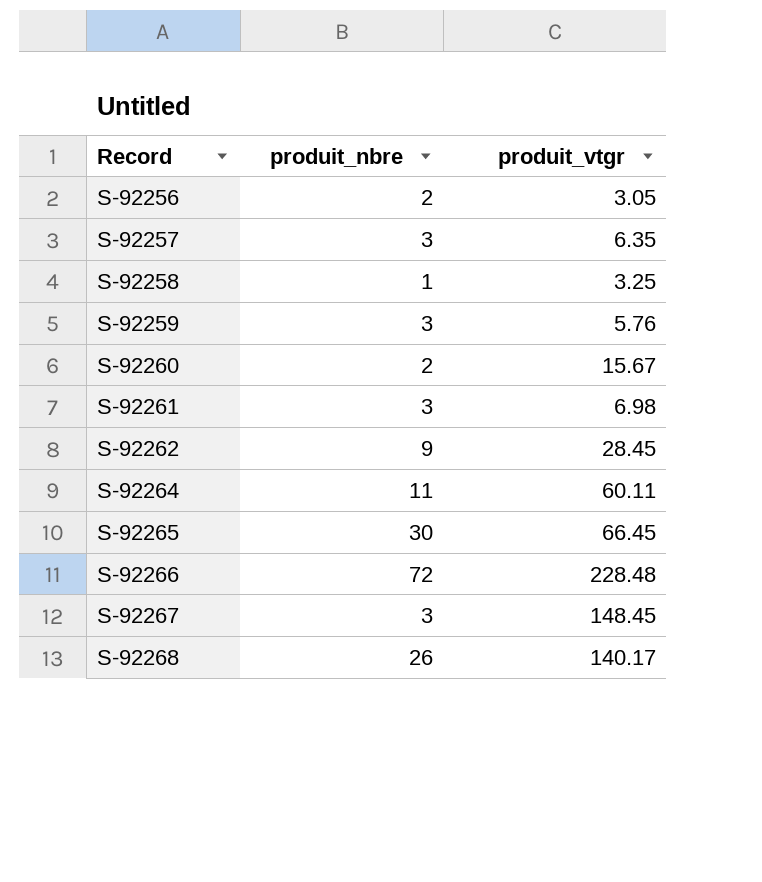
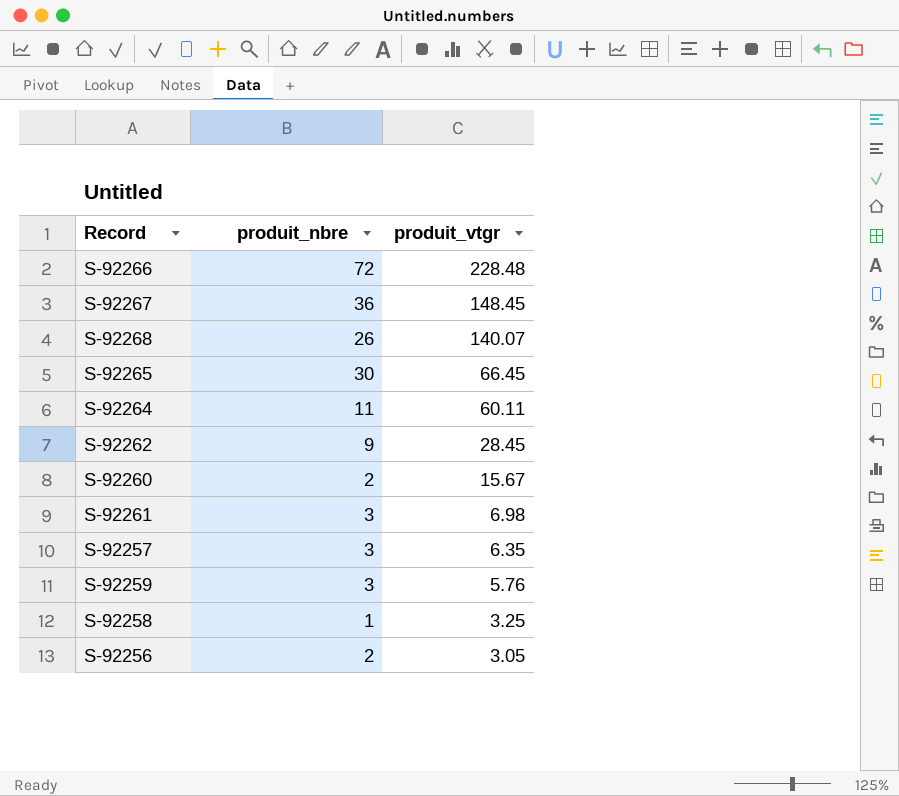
row order: Record ascending -> produit_vtgr descending
S-92267 | produit_nbre: 3 -> 36
S-92268 | produit_vtgr: 140.17 -> 140.07

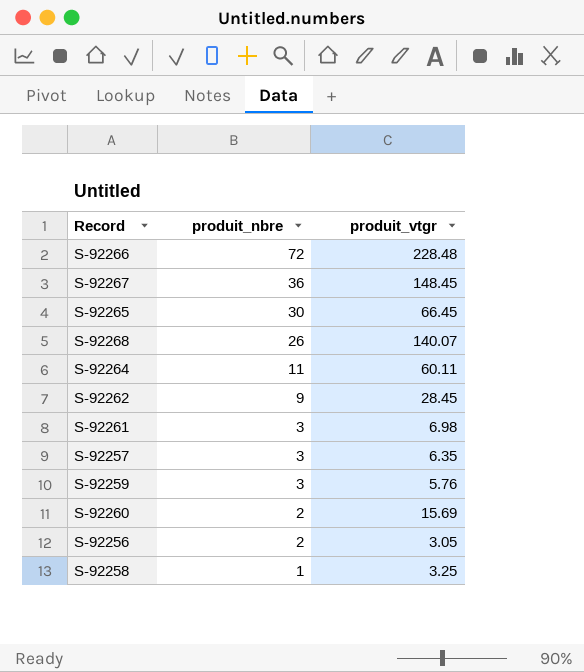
row order: produit_vtgr descending -> produit_nbre descending
S-92260 | produit_vtgr: 15.67 -> 15.69

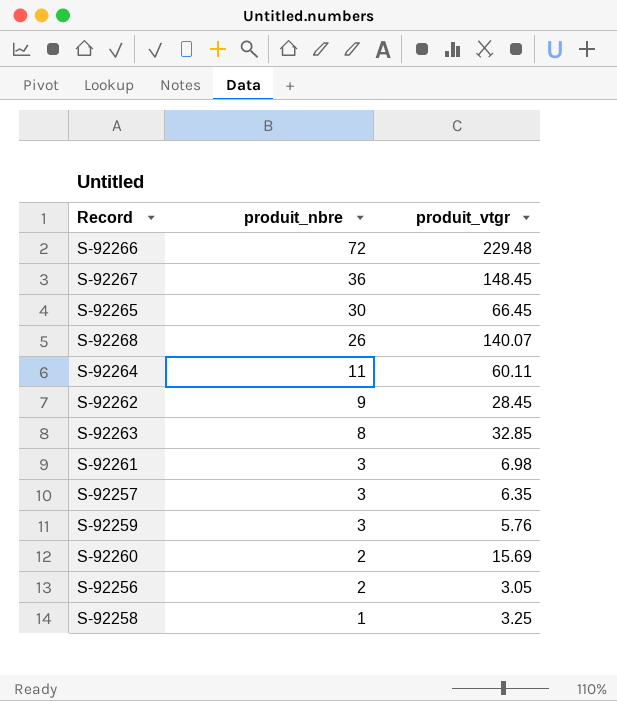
S-92266 | produit_vtgr: 228.48 -> 229.48
row S-92263: none -> 8 | 32.85

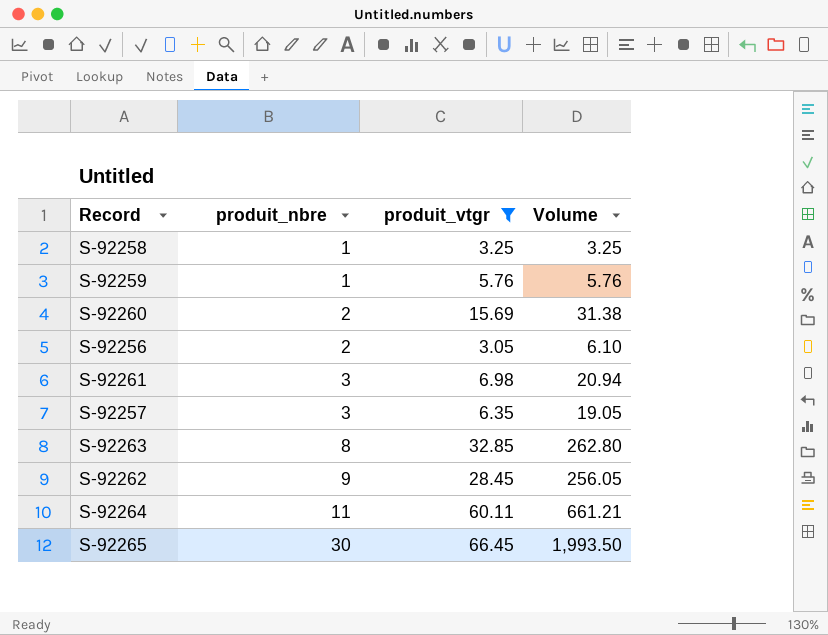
filter: none -> produit_vtgr <= 66.45
row order: produit_nbre descending -> produit_nbre ascending
column Volume | formula: none -> [produit_nbre] * [produit_vtgr]
S-92259 | produit_nbre: 3 -> 1

